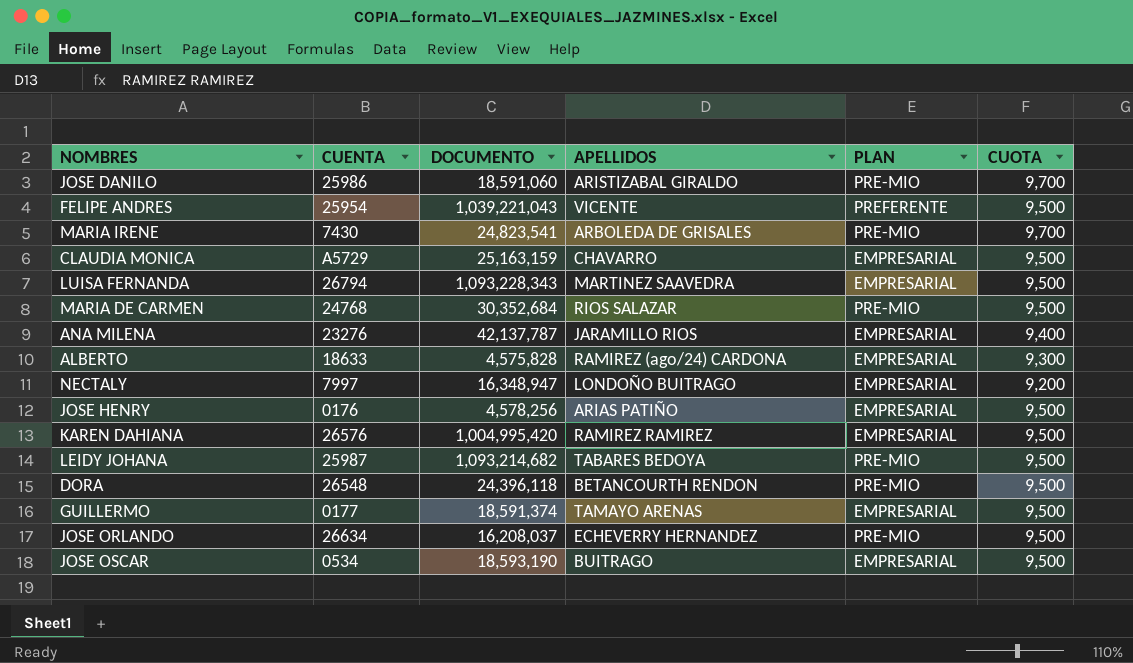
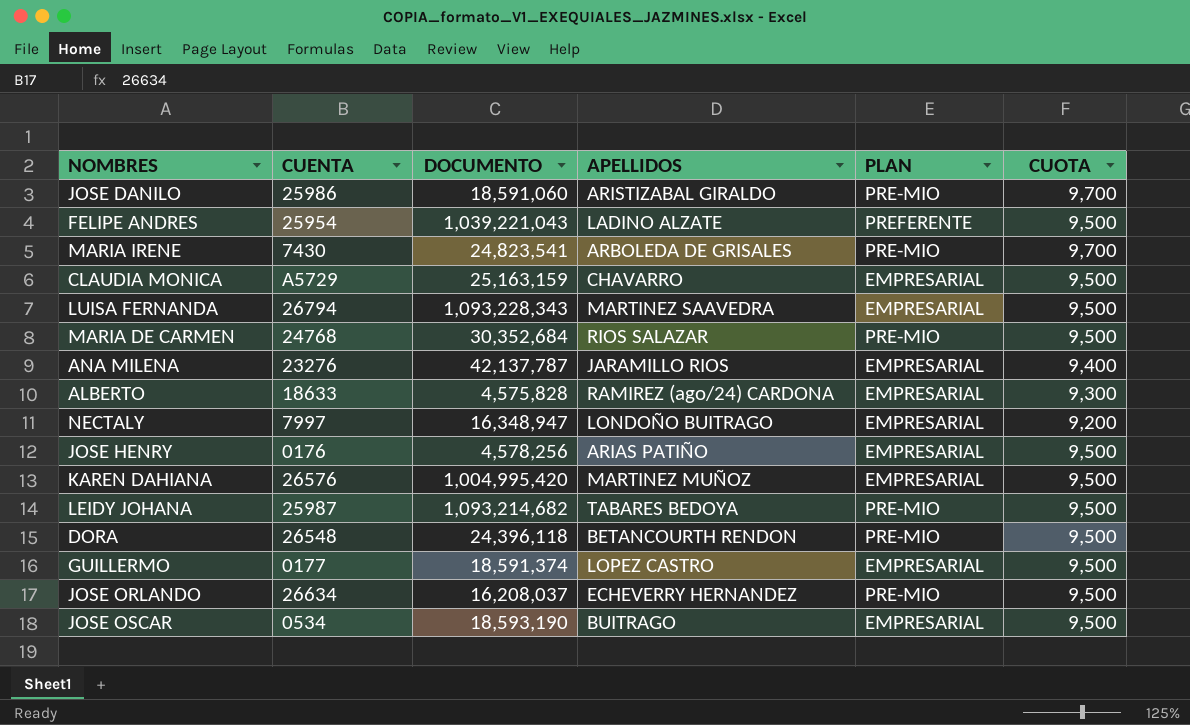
FELIPE ANDRES | APELLIDOS: VICENTE -> LADINO ALZATE
KAREN DAHIANA | APELLIDOS: RAMIREZ RAMIREZ -> MARTINEZ MUÑOZ
GUILLERMO | APELLIDOS: TAMAYO ARENAS -> LOPEZ CASTRO

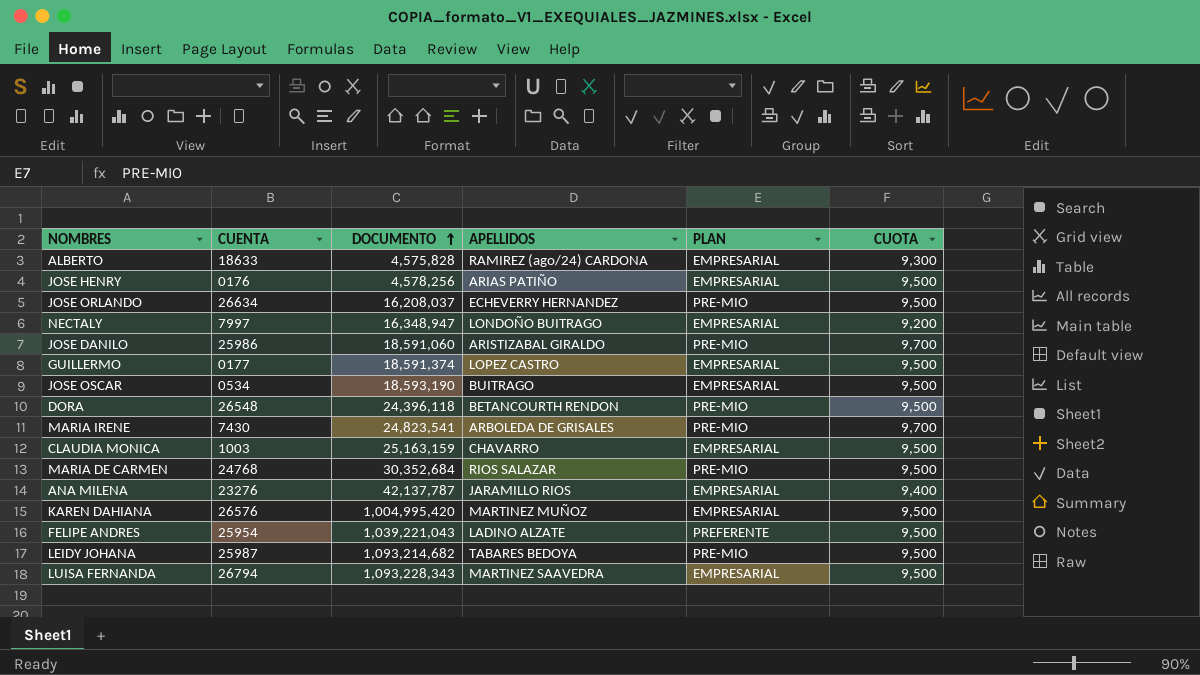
row order: none -> DOCUMENTO ascending
CLAUDIA MONICA | CUENTA: A5729 -> 1003

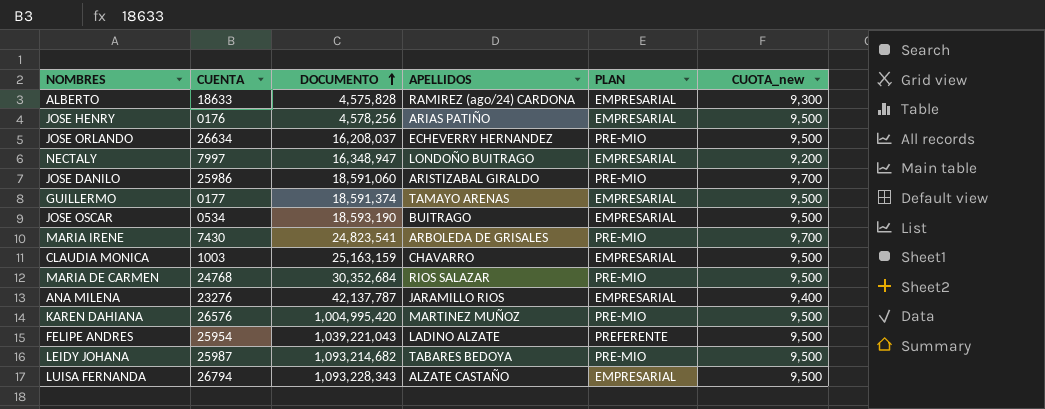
column name: CUOTA -> CUOTA_new
row DORA: 26548 | 24,396,118 | BETANCOURTH RENDON | PRE-MIO | 9,500 -> none
GUILLERMO | APELLIDOS: LOPEZ CASTRO -> TAMAYO ARENAS
KAREN DAHIANA | PLAN: EMPRESARIAL -> PRE-MIO
LUISA FERNANDA | APELLIDOS: MARTINEZ SAAVEDRA -> ALZATE CASTAÑO

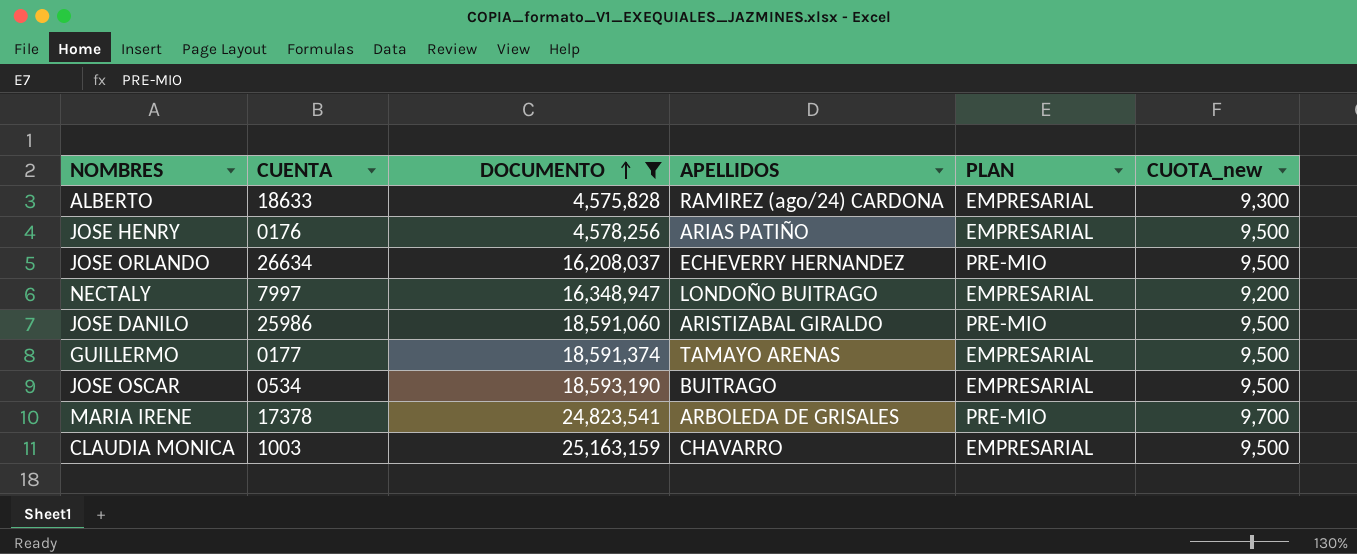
filter: none -> DOCUMENTO <= 25,163,159
JOSE DANILO | CUOTA_new: 9,700 -> 9,500
MARIA IRENE | CUENTA: 7430 -> 17378

